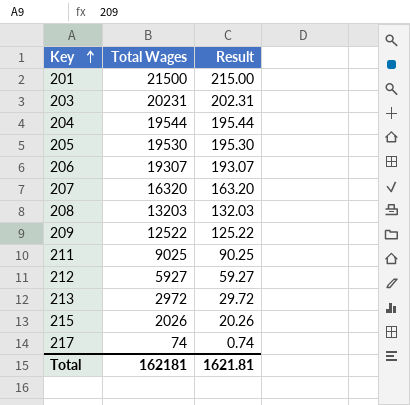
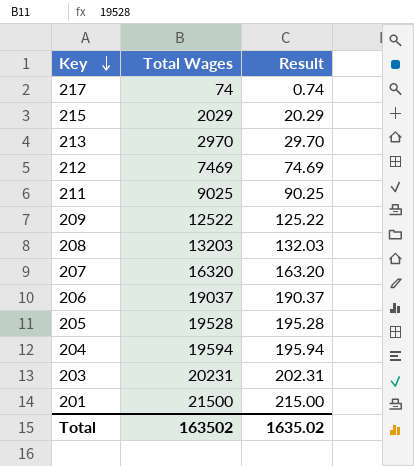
row order: Key ascending -> Key descending
215 | Total Wages: 2026 -> 2029
215 | Result: 20.26 -> 20.29
213 | Total Wages: 2972 -> 2970
213 | Result: 29.72 -> 29.70
212 | Total Wages: 5927 -> 7469
212 | Result: 59.27 -> 74.69
206 | Total Wages: 19307 -> 19037
206 | Result: 193.07 -> 190.37
205 | Total Wages: 19530 -> 19528
205 | Result: 195.30 -> 195.28
204 | Total Wages: 19544 -> 19594
204 | Result: 195.44 -> 195.94
Total | Total Wages: 162181 -> 163502
Total | Result: 1621.81 -> 1635.02

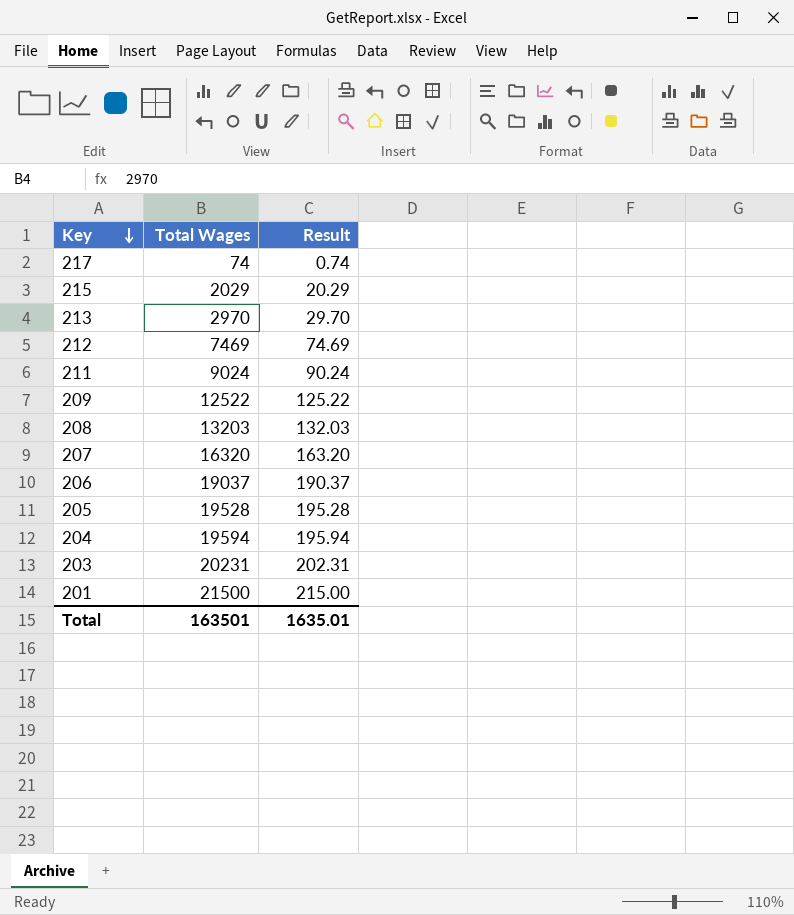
211 | Total Wages: 9025 -> 9024
211 | Result: 90.25 -> 90.24
Total | Total Wages: 163502 -> 163501
Total | Result: 1635.02 -> 1635.01

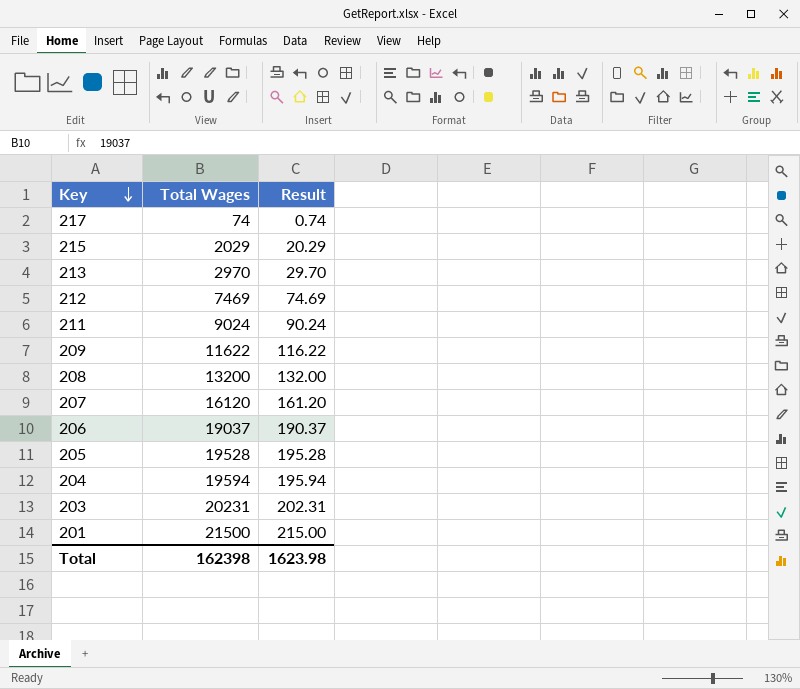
209 | Total Wages: 12522 -> 11622
209 | Result: 125.22 -> 116.22
208 | Total Wages: 13203 -> 13200
208 | Result: 132.03 -> 132.00
207 | Total Wages: 16320 -> 16120
207 | Result: 163.20 -> 161.20
Total | Total Wages: 163501 -> 162398
Total | Result: 1635.01 -> 1623.98

